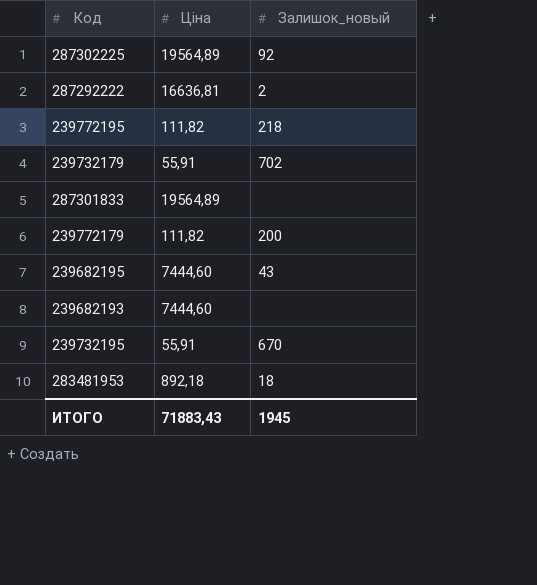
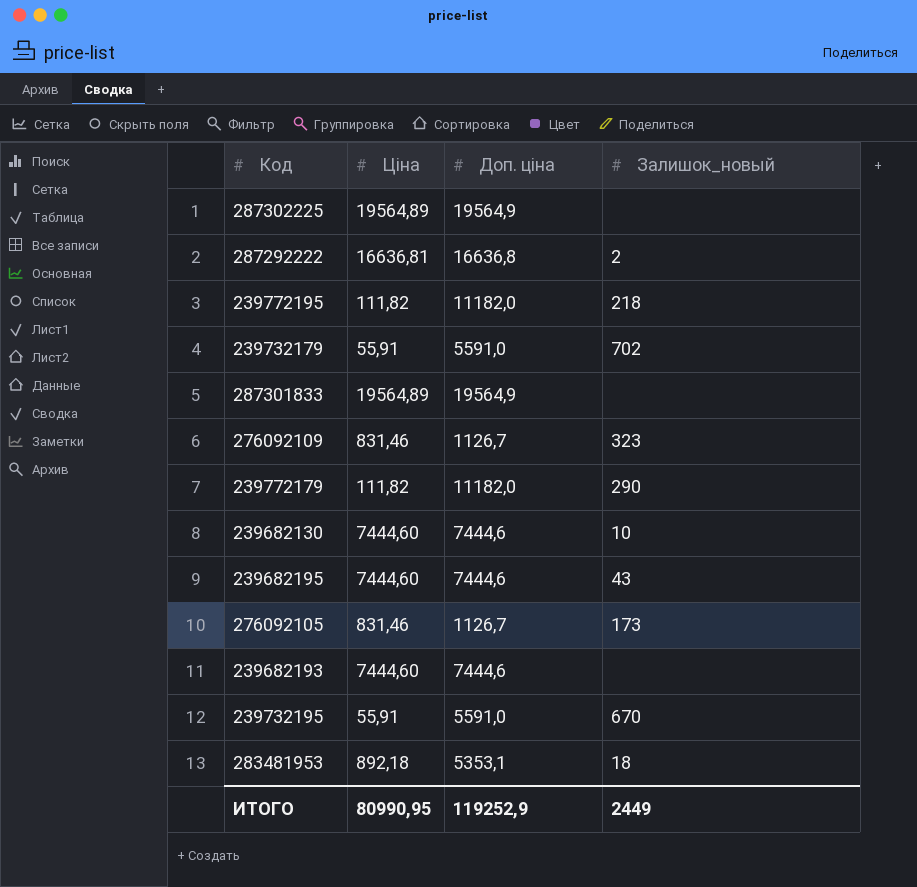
column Доп. ціна | position: none -> 3
287302225 | Залишок_новый: 92 -> none
row 276092109: none -> 831,46 | 1126,7 | 323
239772179 | Залишок_новый: 200 -> 290
row 239682130: none -> 7444,60 | 7444,6 | 10
row 276092105: none -> 831,46 | 1126,7 | 173
ИТОГО | Ціна: 71883,43 -> 80990,95
ИТОГО | Залишок_новый: 1945 -> 2449

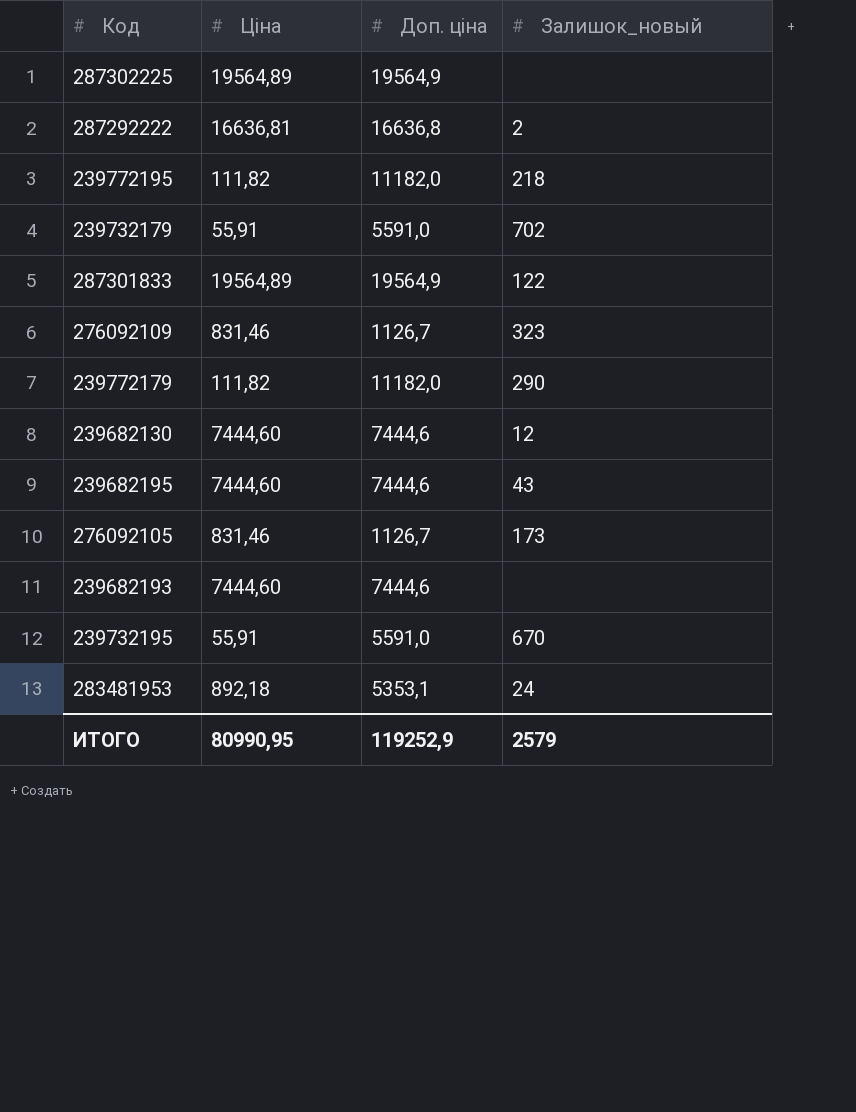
287301833 | Залишок_новый: none -> 122
239682130 | Залишок_новый: 10 -> 12
283481953 | Залишок_новый: 18 -> 24
ИТОГО | Залишок_новый: 2449 -> 2579

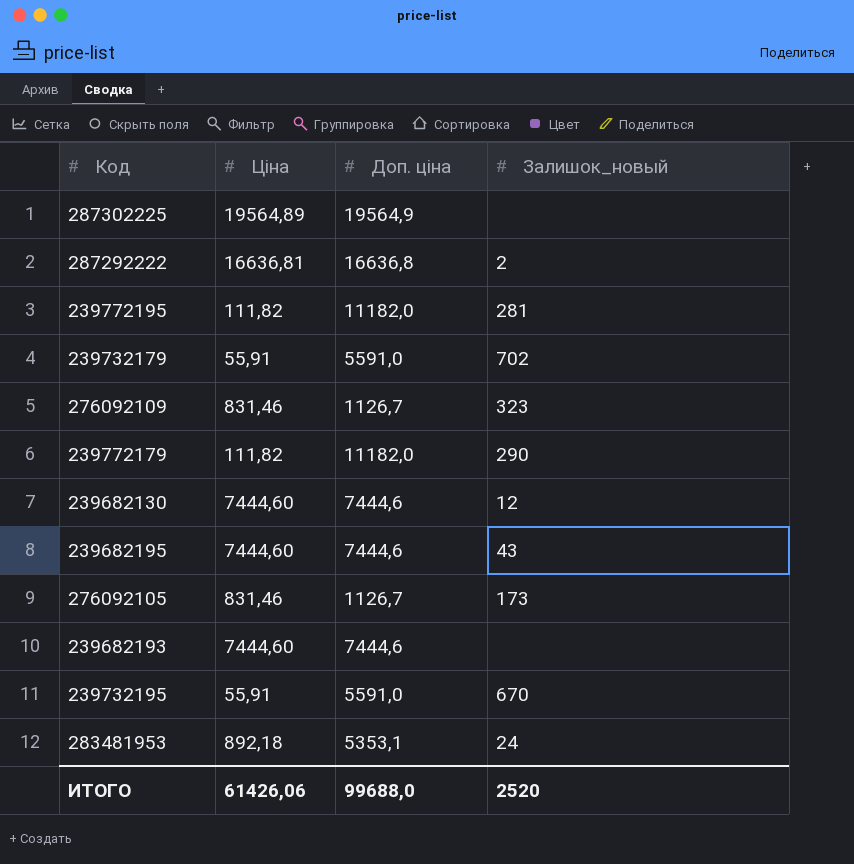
row 287301833: 19564,89 | 19564,9 | 122 -> none
239772195 | Залишок_новый: 218 -> 281
ИТОГО | Ціна: 80990,95 -> 61426,06
ИТОГО | Доп. ціна: 119252,9 -> 99688,0
ИТОГО | Залишок_новый: 2579 -> 2520

